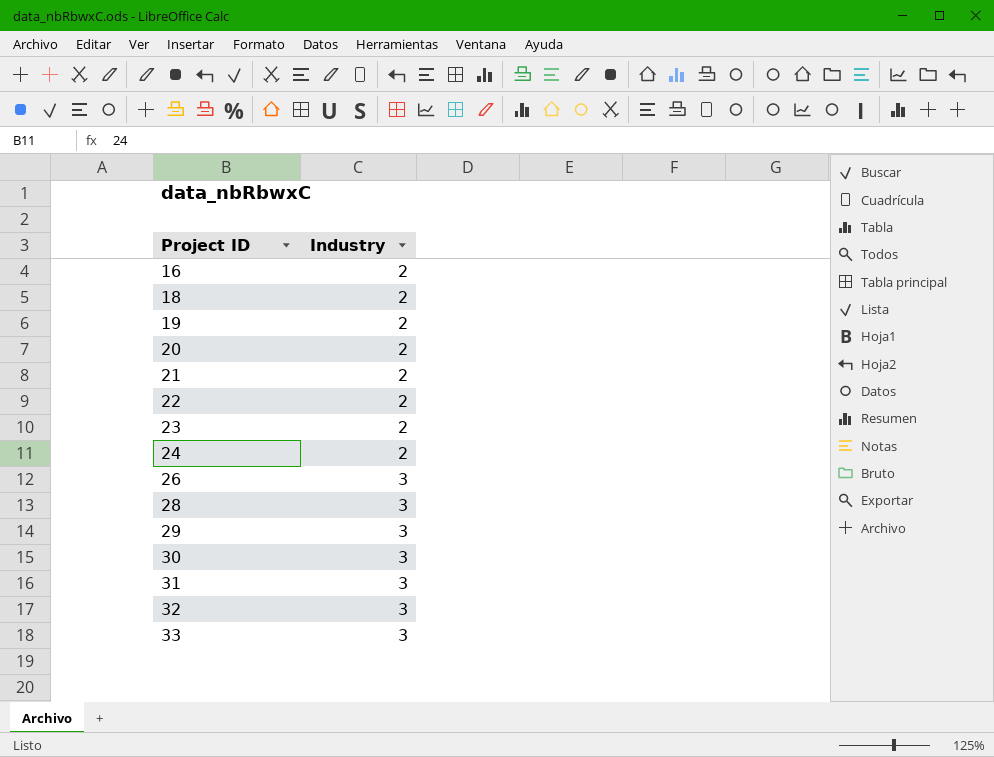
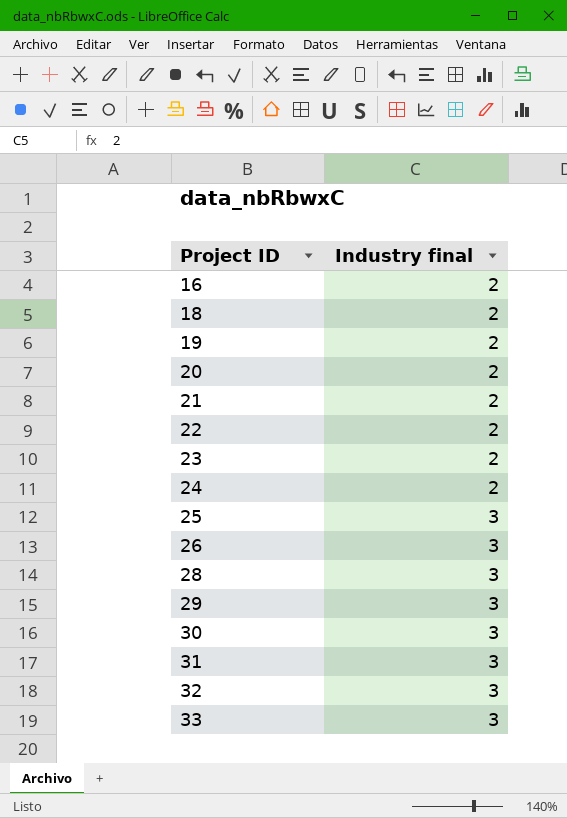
column name: Industry -> Industry final
row 25: none -> 3

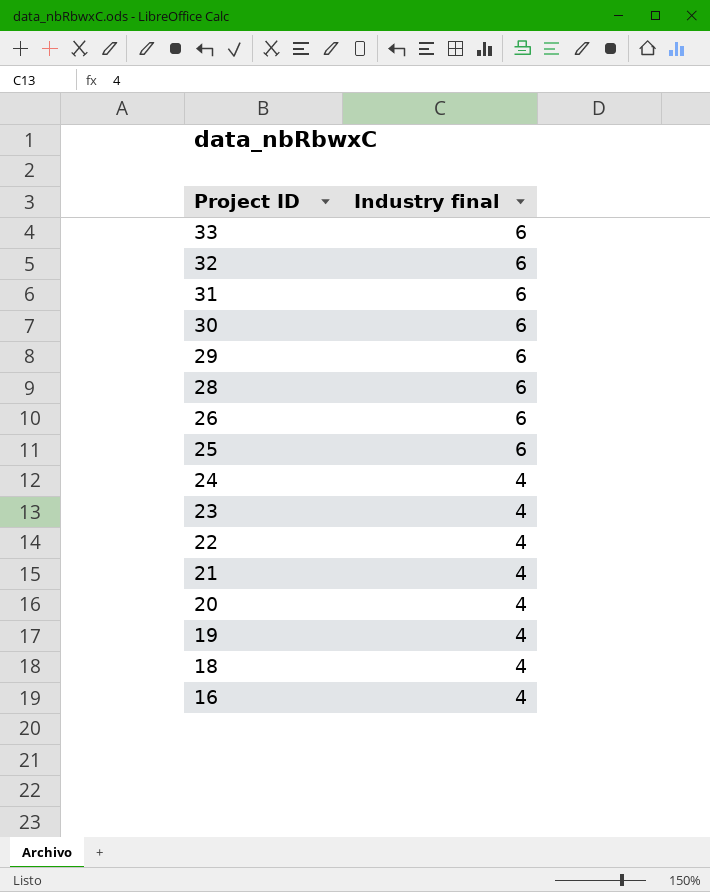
row order: Project ID ascending -> Project ID descending
33 | Industry final: 3 -> 6
32 | Industry final: 3 -> 6
31 | Industry final: 3 -> 6
30 | Industry final: 3 -> 6
29 | Industry final: 3 -> 6
28 | Industry final: 3 -> 6
26 | Industry final: 3 -> 6
25 | Industry final: 3 -> 6
24 | Industry final: 2 -> 4
23 | Industry final: 2 -> 4
22 | Industry final: 2 -> 4
21 | Industry final: 2 -> 4
20 | Industry final: 2 -> 4
19 | Industry final: 2 -> 4
18 | Industry final: 2 -> 4
16 | Industry final: 2 -> 4

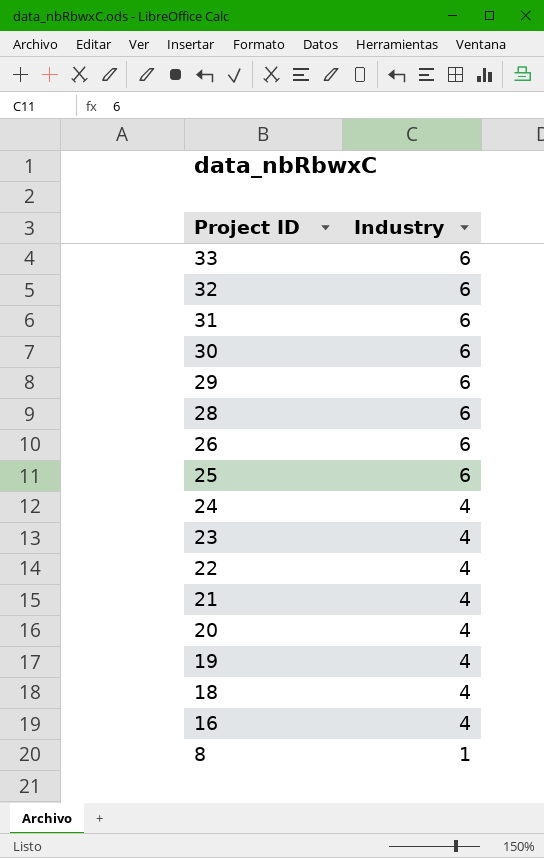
column name: Industry final -> Industry
row 8: none -> 1

